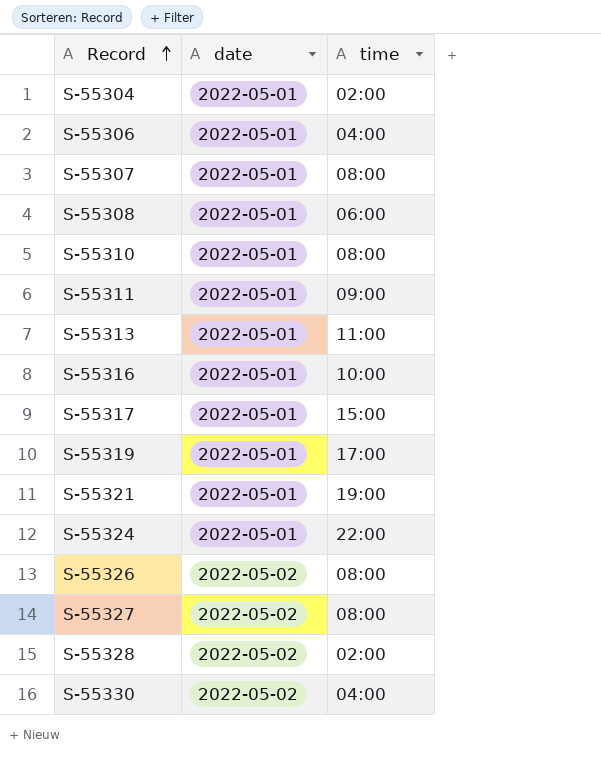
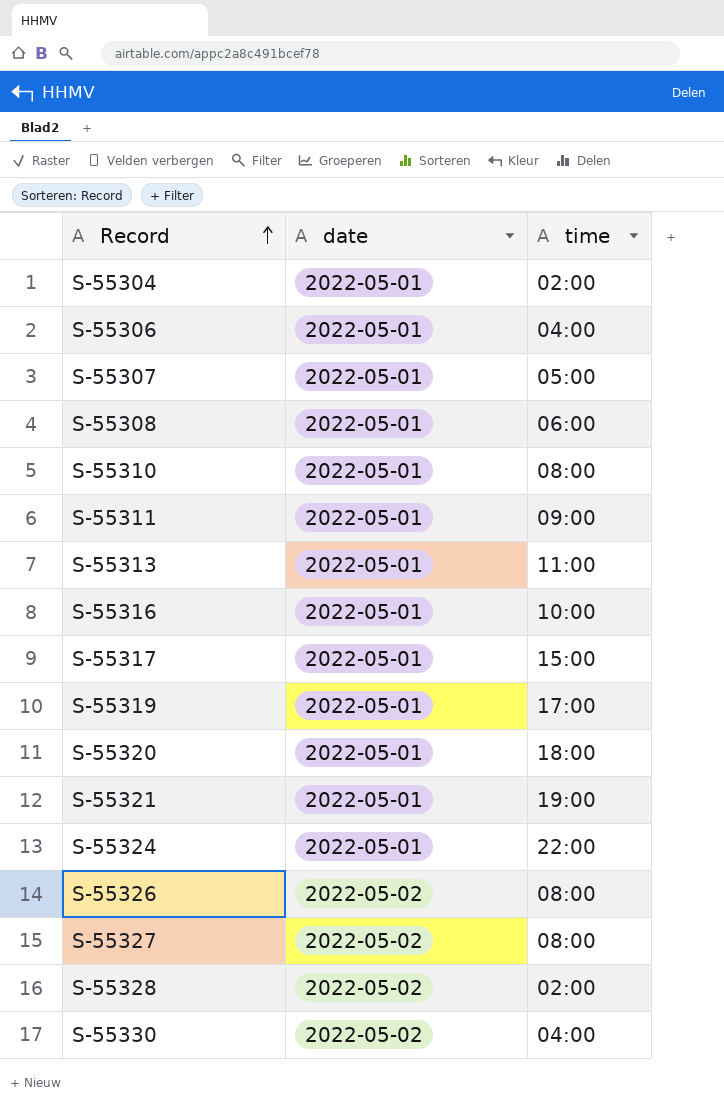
S-55307 | time: 08:00 -> 05:00
row S-55320: none -> 2022-05-01 | 18:00

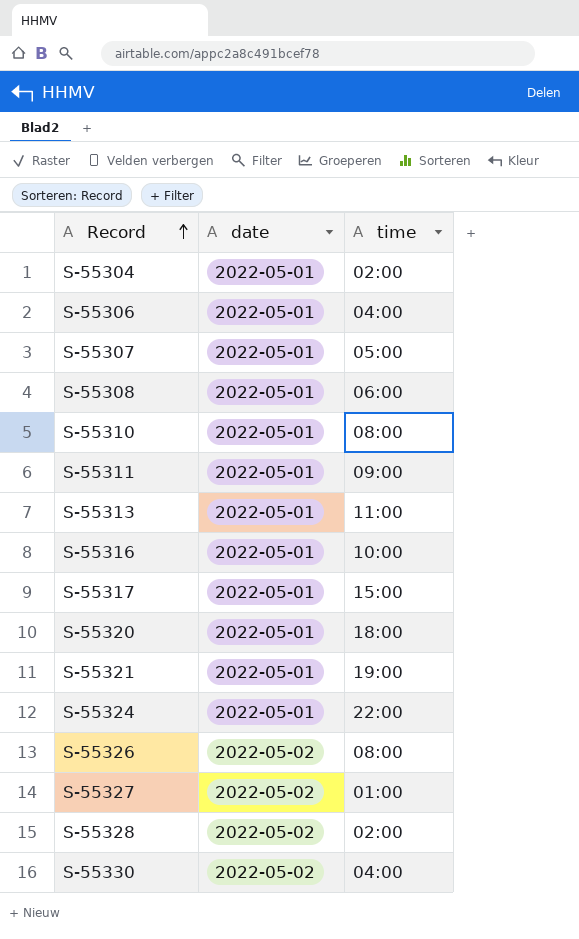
row S-55319: 2022-05-01 | 17:00 -> none
S-55327 | time: 08:00 -> 01:00

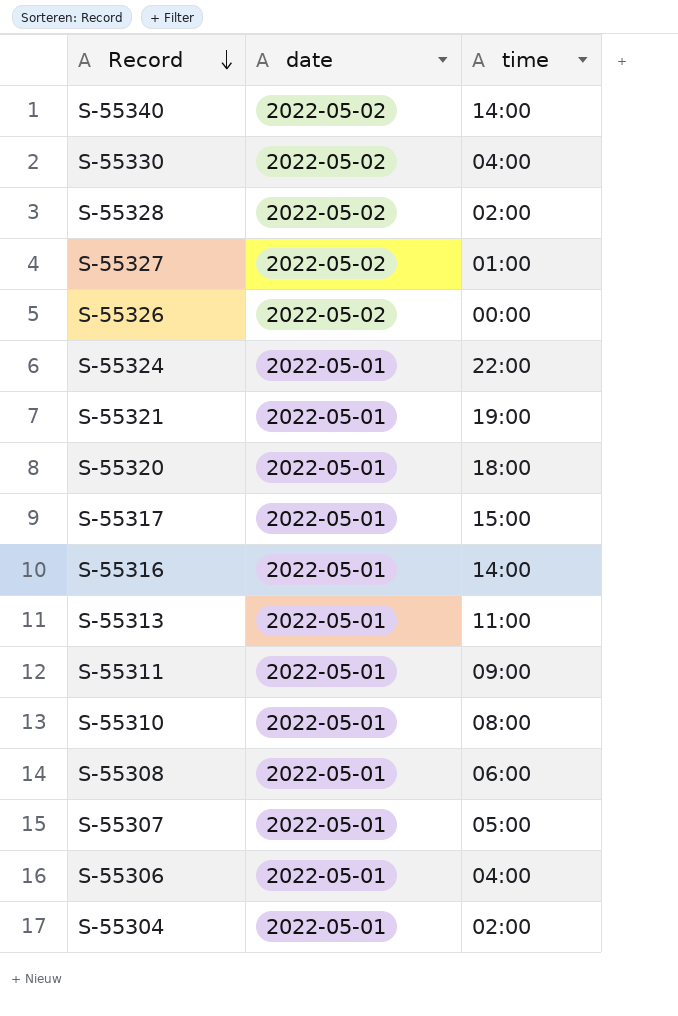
row order: Record ascending -> Record descending
row S-55340: none -> 2022-05-02 | 14:00
S-55326 | time: 08:00 -> 00:00
S-55316 | time: 10:00 -> 14:00

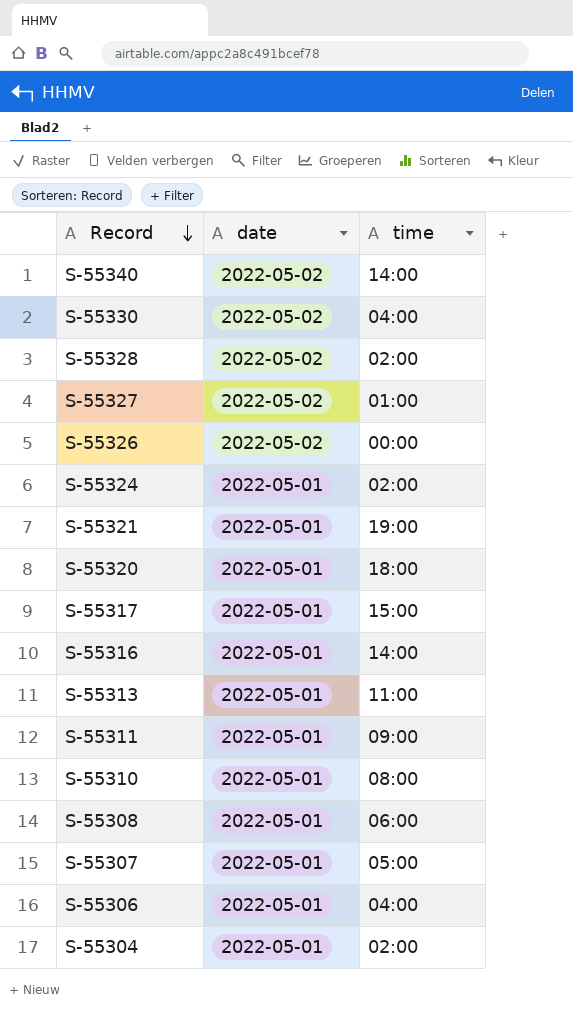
S-55324 | time: 22:00 -> 02:00

